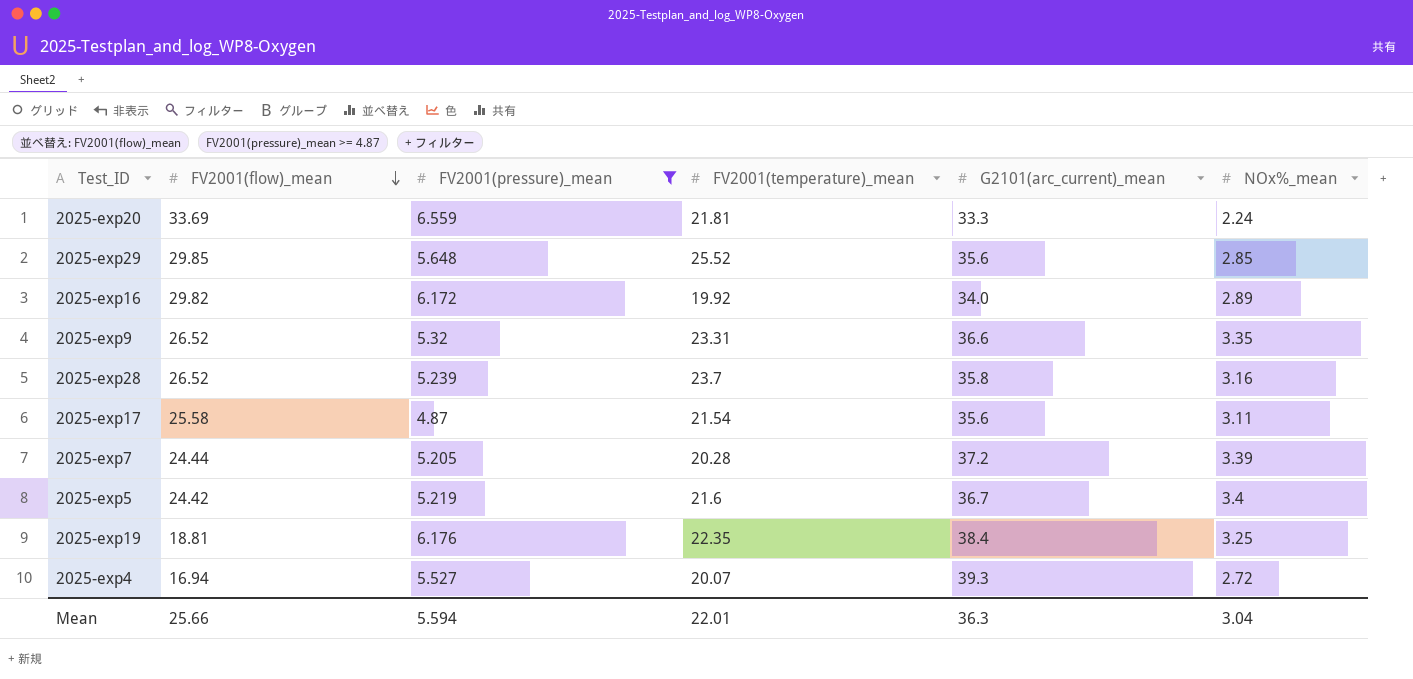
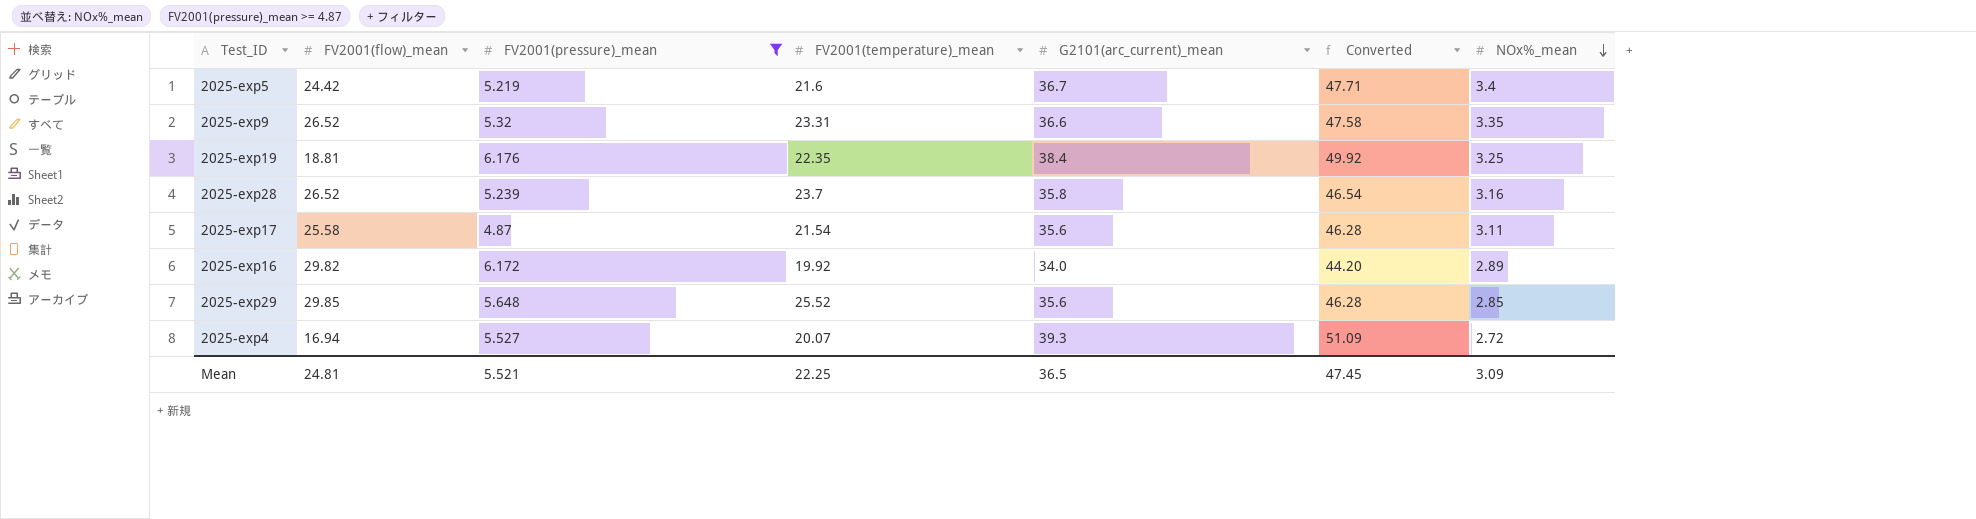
row order: FV2001(flow)_mean descending -> NOx%_mean descending
column Converted | formula: none -> [G2101(arc_current)_mean] * 1.3
row 2025-exp20: 33.69 | 6.559 | 21.81 | 33.3 | 2.24 -> none
row 2025-exp7: 24.44 | 5.205 | 20.28 | 37.2 | 3.39 -> none
Mean | FV2001(flow)_mean: 25.66 -> 24.81
Mean | FV2001(pressure)_mean: 5.594 -> 5.521
Mean | FV2001(temperature)_mean: 22.01 -> 22.25
Mean | G2101(arc_current)_mean: 36.3 -> 36.5
Mean | NOx%_mean: 3.04 -> 3.09

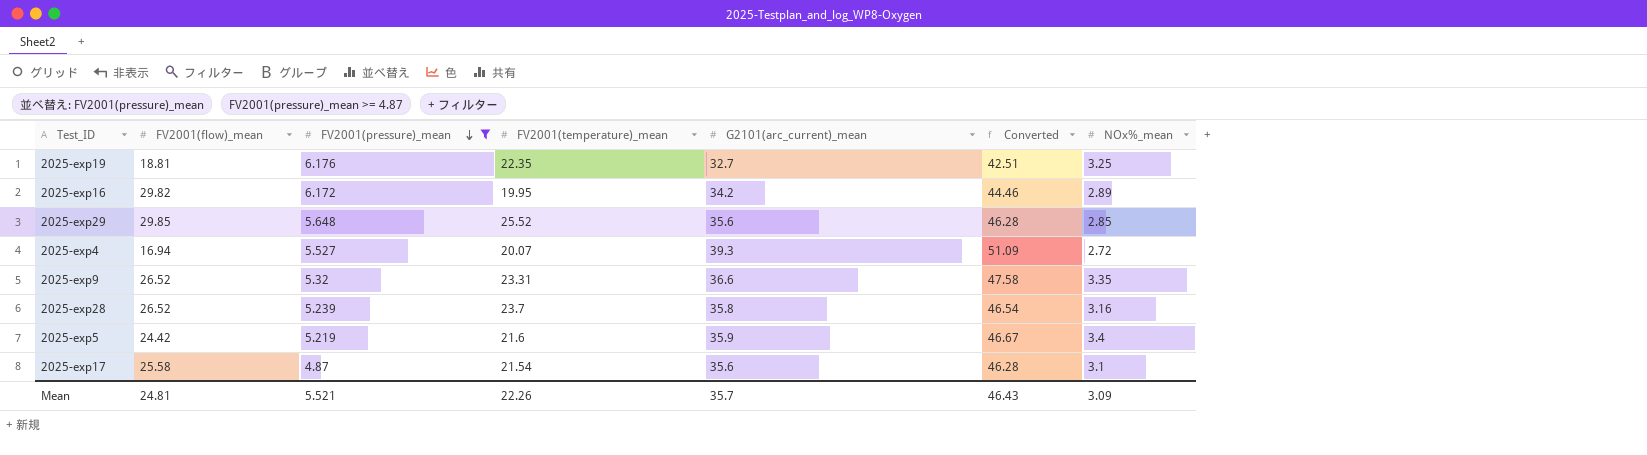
row order: NOx%_mean descending -> FV2001(pressure)_mean descending
2025-exp19 | G2101(arc_current)_mean: 38.4 -> 32.7
2025-exp19 | Converted: 49.92 -> 42.51
2025-exp16 | FV2001(temperature)_mean: 19.92 -> 19.95
2025-exp16 | G2101(arc_current)_mean: 34.0 -> 34.2
2025-exp16 | Converted: 44.20 -> 44.46
2025-exp5 | G2101(arc_current)_mean: 36.7 -> 35.9
2025-exp5 | Converted: 47.71 -> 46.67
2025-exp17 | NOx%_mean: 3.11 -> 3.1
Mean | FV2001(temperature)_mean: 22.25 -> 22.26
Mean | G2101(arc_current)_mean: 36.5 -> 35.7
Mean | Converted: 47.45 -> 46.43

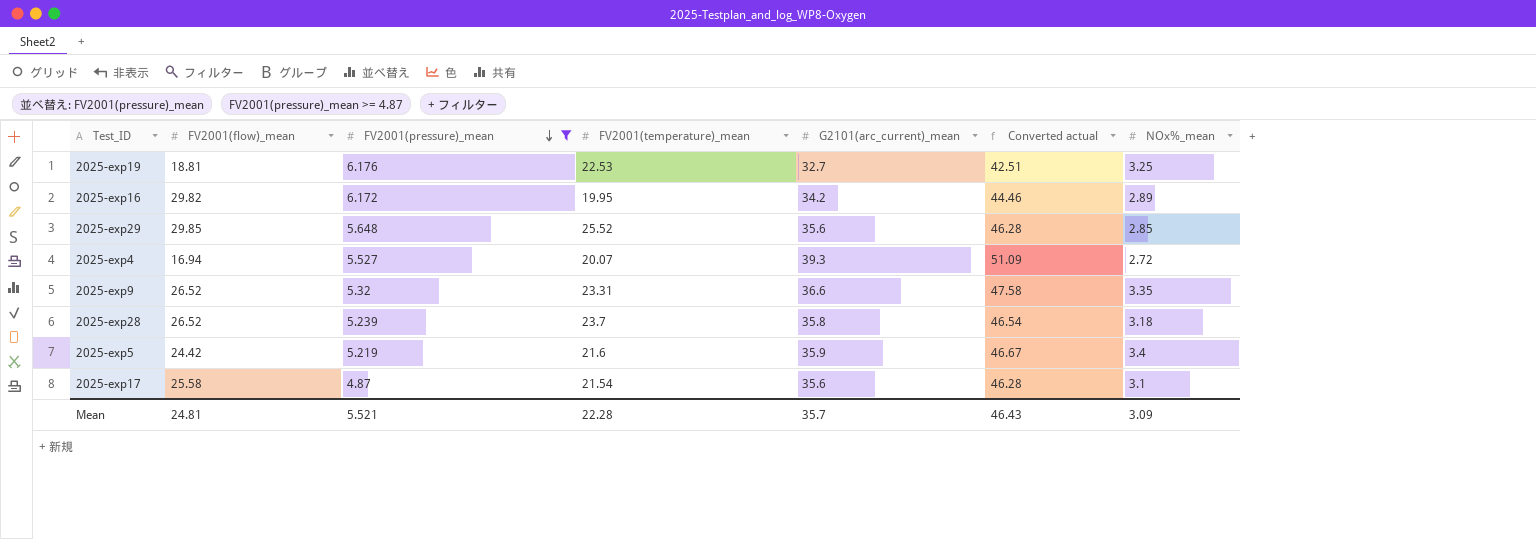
column name: Converted -> Converted actual
2025-exp19 | FV2001(temperature)_mean: 22.35 -> 22.53
2025-exp28 | NOx%_mean: 3.16 -> 3.18
Mean | FV2001(temperature)_mean: 22.26 -> 22.28

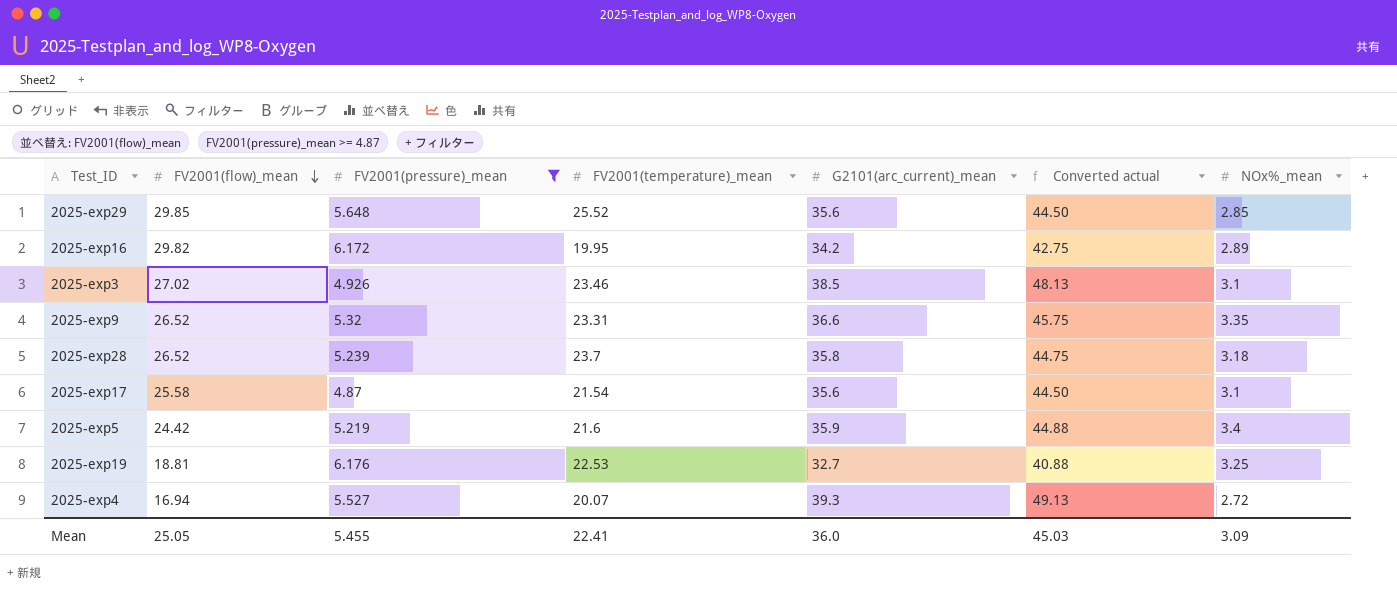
row order: FV2001(pressure)_mean descending -> FV2001(flow)_mean descending
column Converted actual | formula: [G2101(arc_current)_mean] * 1.3 -> [G2101(arc_current)_mean] * 1.25
row 2025-exp3: none -> 27.02 | 4.926 | 23.46 | 38.5 | 48.13 | 3.1
Mean | FV2001(flow)_mean: 24.81 -> 25.05
Mean | FV2001(pressure)_mean: 5.521 -> 5.455
Mean | FV2001(temperature)_mean: 22.28 -> 22.41
Mean | G2101(arc_current)_mean: 35.7 -> 36.0
Mean | Converted actual: 46.43 -> 45.03

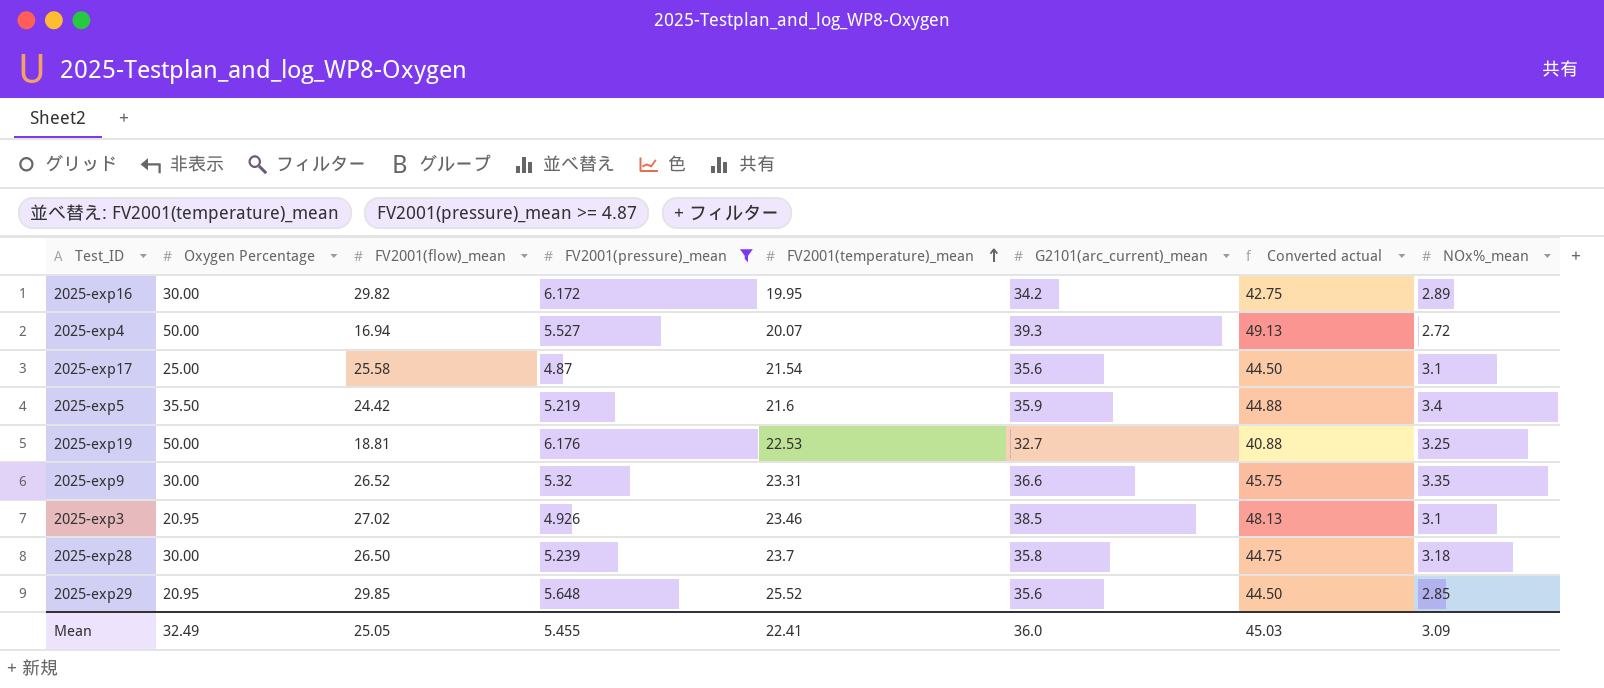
row order: FV2001(flow)_mean descending -> FV2001(temperature)_mean ascending
column Oxygen Percentage | position: none -> 2
2025-exp28 | FV2001(flow)_mean: 26.52 -> 26.50

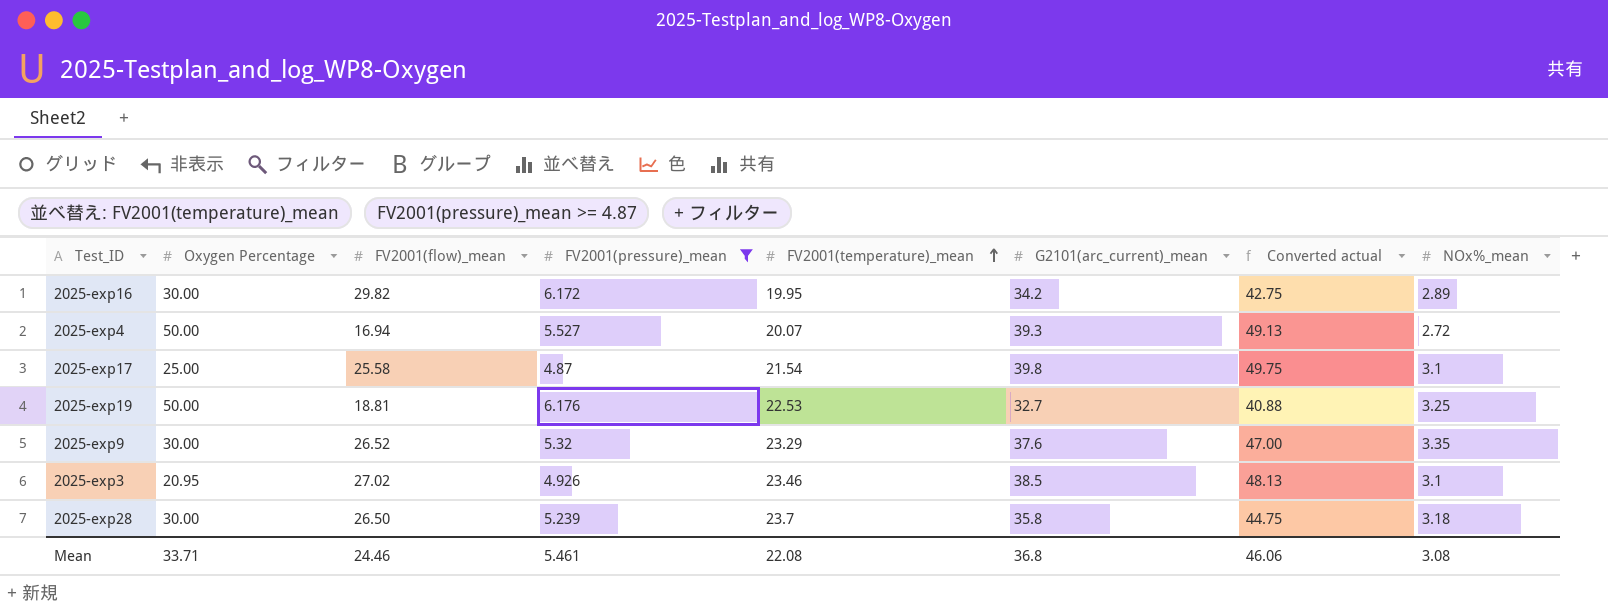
row 2025-exp5: 35.50 | 24.42 | 5.219 | 21.6 | 35.9 | 44.88 | 3.4 -> none
row 2025-exp29: 20.95 | 29.85 | 5.648 | 25.52 | 35.6 | 44.50 | 2.85 -> none
2025-exp17 | G2101(arc_current)_mean: 35.6 -> 39.8
2025-exp17 | Converted actual: 44.50 -> 49.75
2025-exp9 | FV2001(temperature)_mean: 23.31 -> 23.29
2025-exp9 | G2101(arc_current)_mean: 36.6 -> 37.6
2025-exp9 | Converted actual: 45.75 -> 47.00
Mean | Oxygen Percentage: 32.49 -> 33.71
Mean | FV2001(flow)_mean: 25.05 -> 24.46
Mean | FV2001(pressure)_mean: 5.455 -> 5.461
Mean | FV2001(temperature)_mean: 22.41 -> 22.08
Mean | G2101(arc_current)_mean: 36.0 -> 36.8
Mean | Converted actual: 45.03 -> 46.06
Mean | NOx%_mean: 3.09 -> 3.08

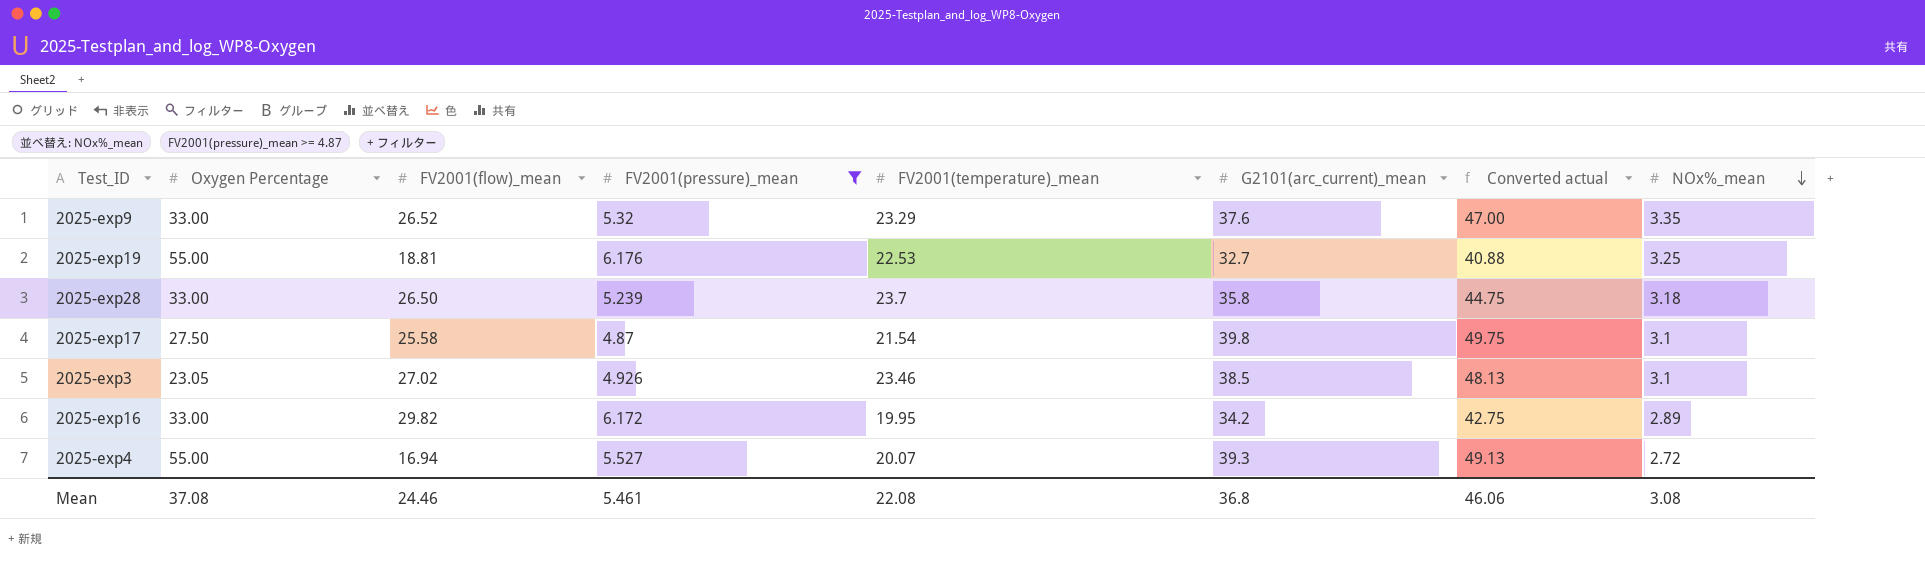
row order: FV2001(temperature)_mean ascending -> NOx%_mean descending
2025-exp9 | Oxygen Percentage: 30.00 -> 33.00
2025-exp19 | Oxygen Percentage: 50.00 -> 55.00
2025-exp28 | Oxygen Percentage: 30.00 -> 33.00
2025-exp17 | Oxygen Percentage: 25.00 -> 27.50
2025-exp3 | Oxygen Percentage: 20.95 -> 23.05
2025-exp16 | Oxygen Percentage: 30.00 -> 33.00
2025-exp4 | Oxygen Percentage: 50.00 -> 55.00
Mean | Oxygen Percentage: 33.71 -> 37.08

